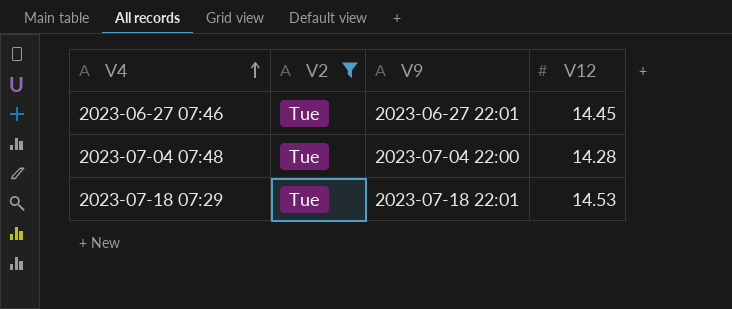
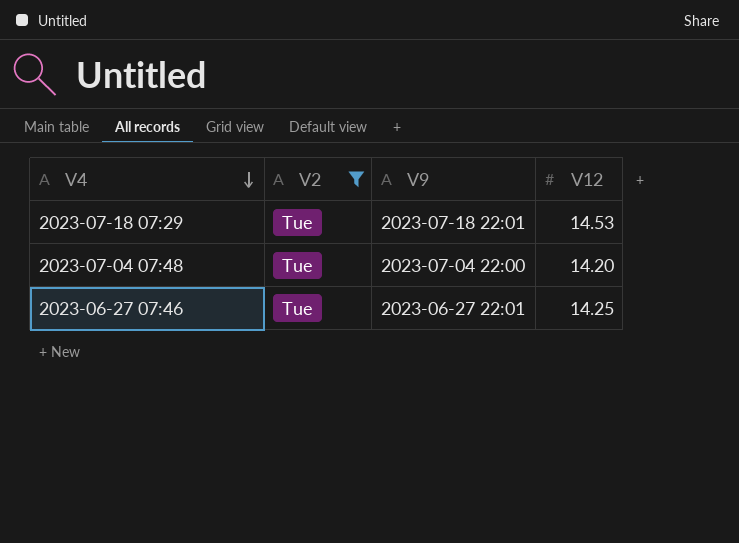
row order: V4 ascending -> V4 descending
2023-07-04 07:48 | V12: 14.28 -> 14.20
2023-06-27 07:46 | V12: 14.45 -> 14.25

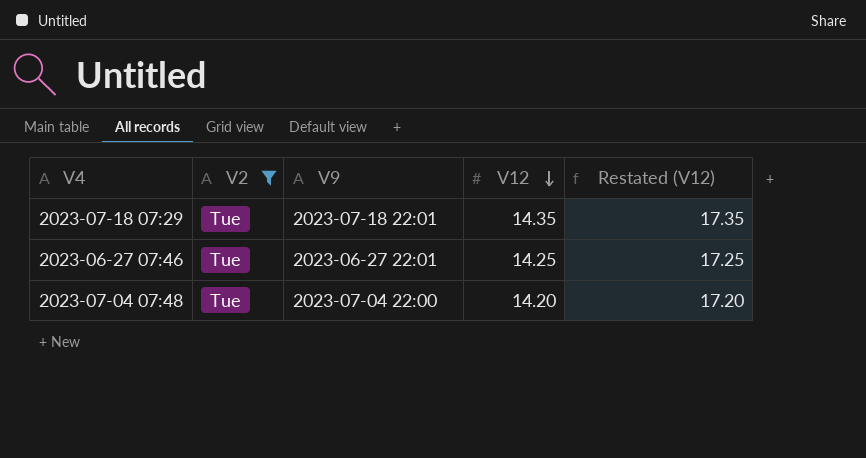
row order: V4 descending -> V12 descending
column Restated (V12) | formula: none -> [V12] + 3
2023-07-18 07:29 | V12: 14.53 -> 14.35

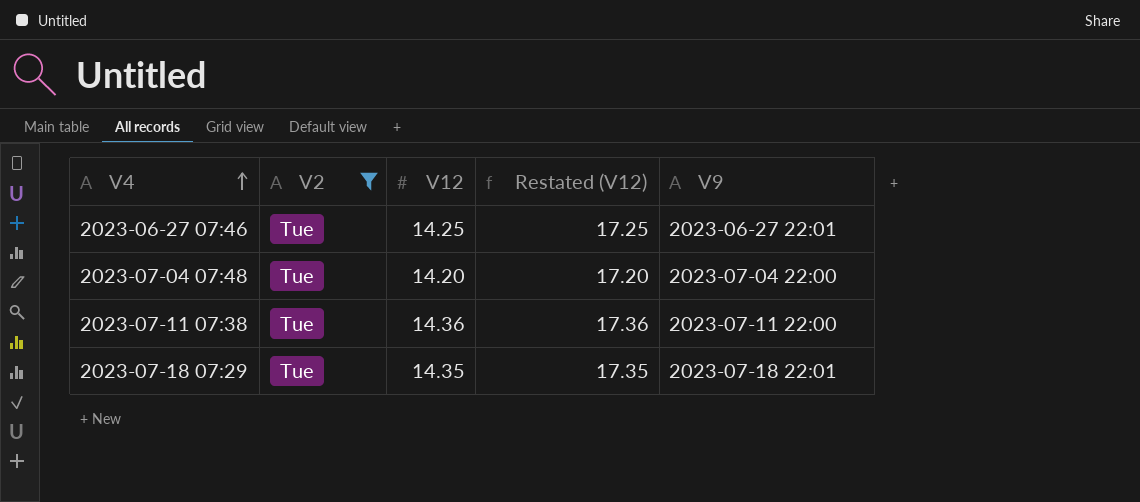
row order: V12 descending -> V4 ascending
column V9 | position: 3 -> 5
row 2023-07-11 07:38: none -> Tue | 14.36 | 17.36 | 2023-07-11 22:00

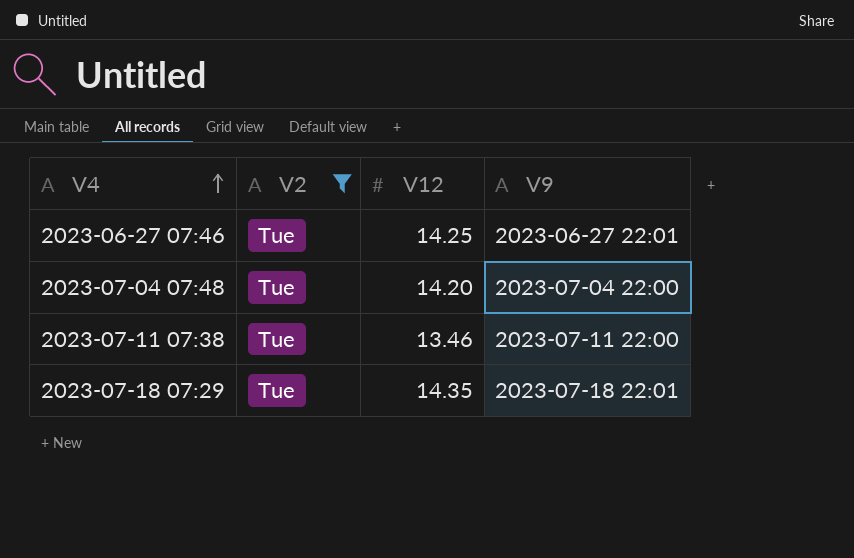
column Restated (V12) | formula: [V12] + 3 -> none
2023-07-11 07:38 | V12: 14.36 -> 13.46

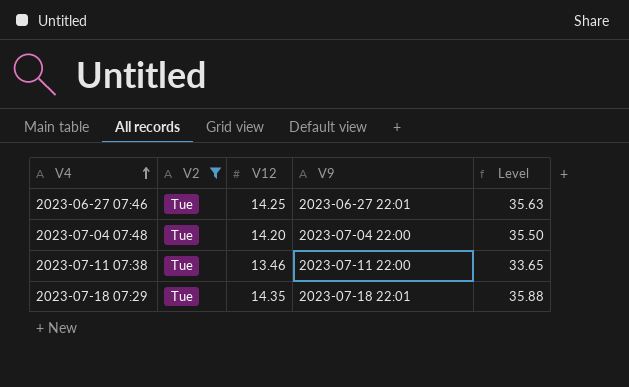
column Level | formula: none -> [V12] * 2.5

